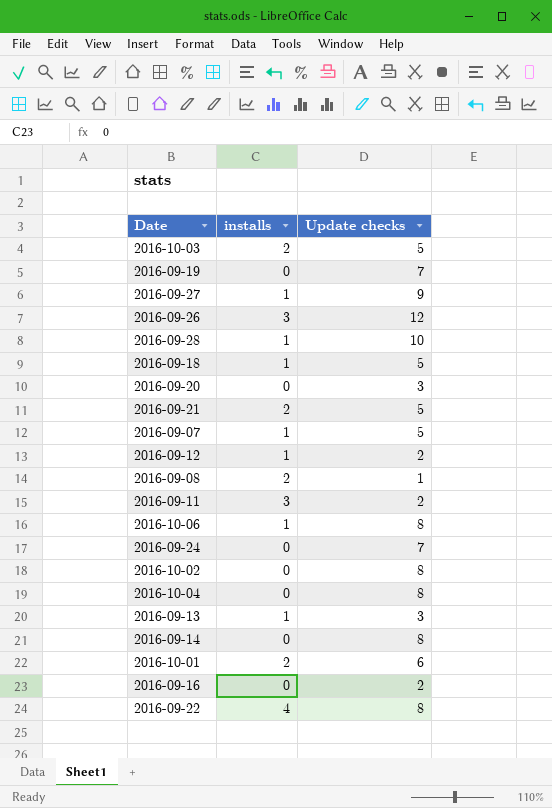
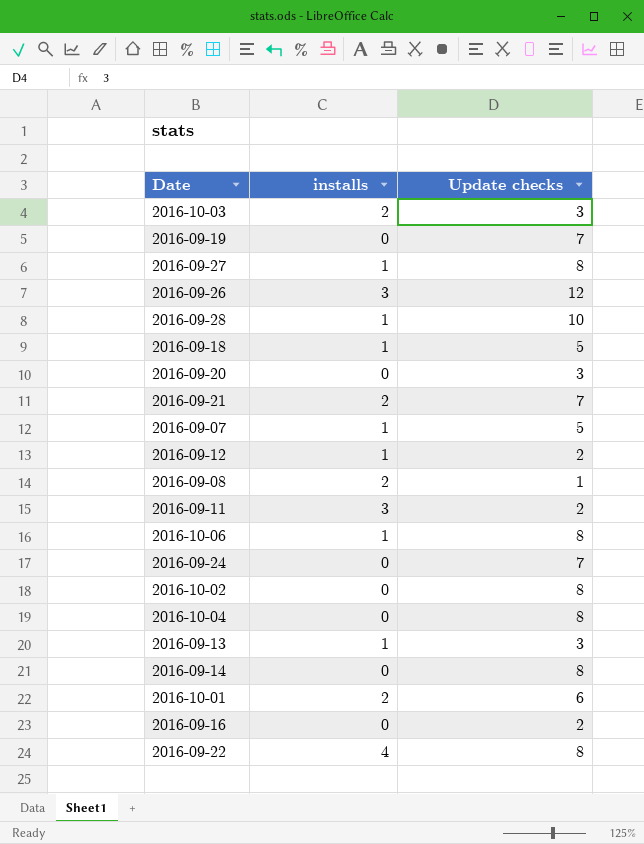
2016-10-03 | Update checks: 5 -> 3
2016-09-27 | Update checks: 9 -> 8
2016-09-21 | Update checks: 5 -> 7

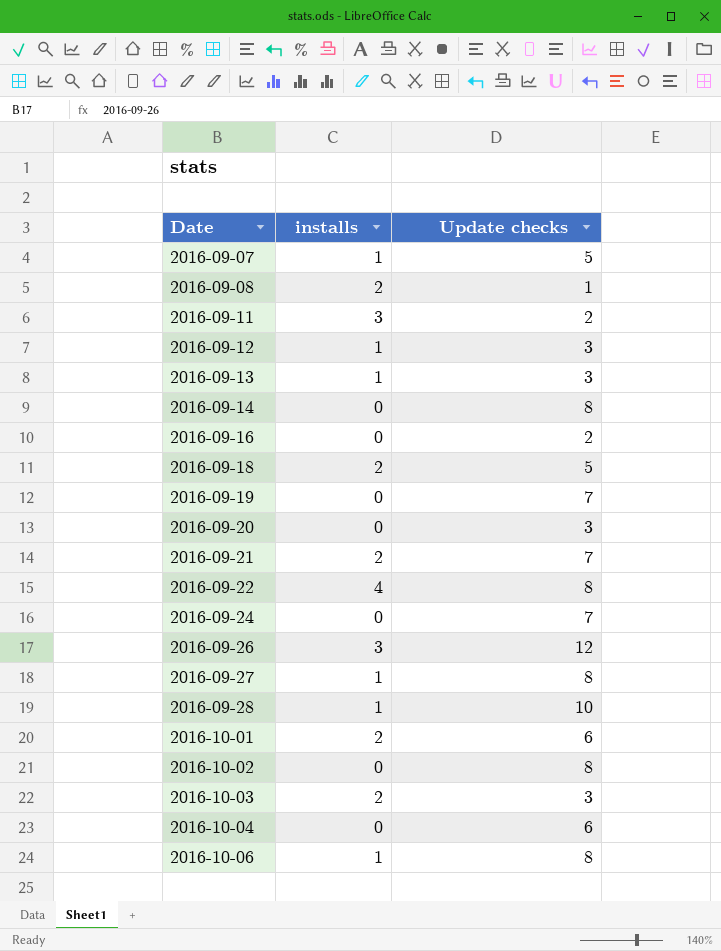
row order: none -> Date ascending
2016-09-12 | Update checks: 2 -> 3
2016-09-18 | installs: 1 -> 2
2016-10-04 | Update checks: 8 -> 6

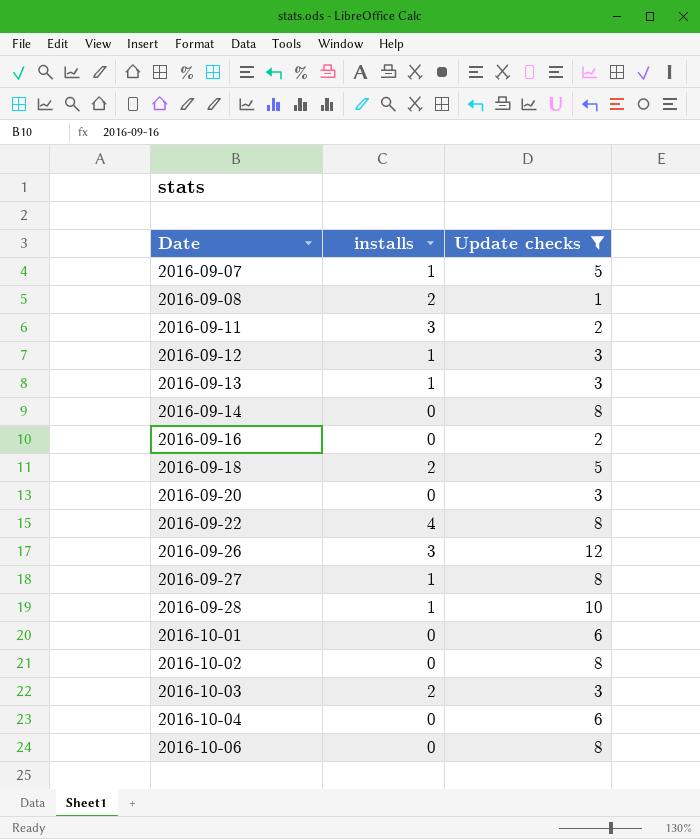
filter: none -> Update checks != 7
2016-10-01 | installs: 2 -> 0
2016-10-06 | installs: 1 -> 0

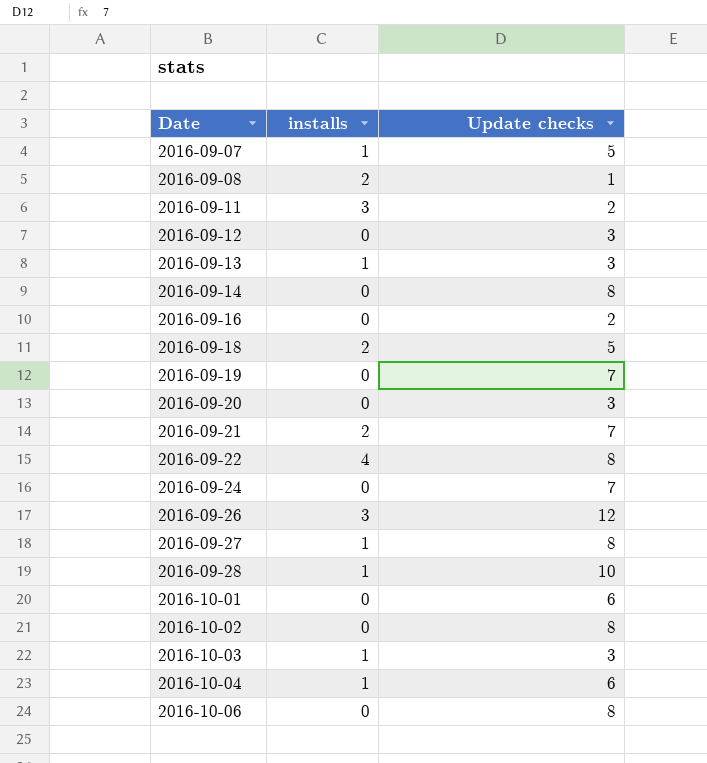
filter: Update checks != 7 -> none
2016-09-12 | installs: 1 -> 0
2016-10-03 | installs: 2 -> 1
2016-10-04 | installs: 0 -> 1

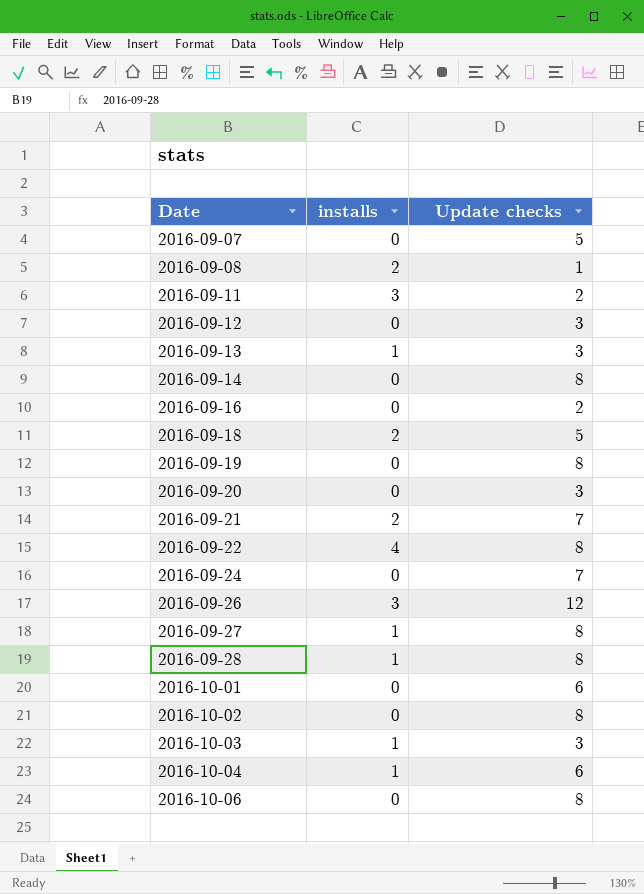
2016-09-07 | installs: 1 -> 0
2016-09-19 | Update checks: 7 -> 8
2016-09-28 | Update checks: 10 -> 8

